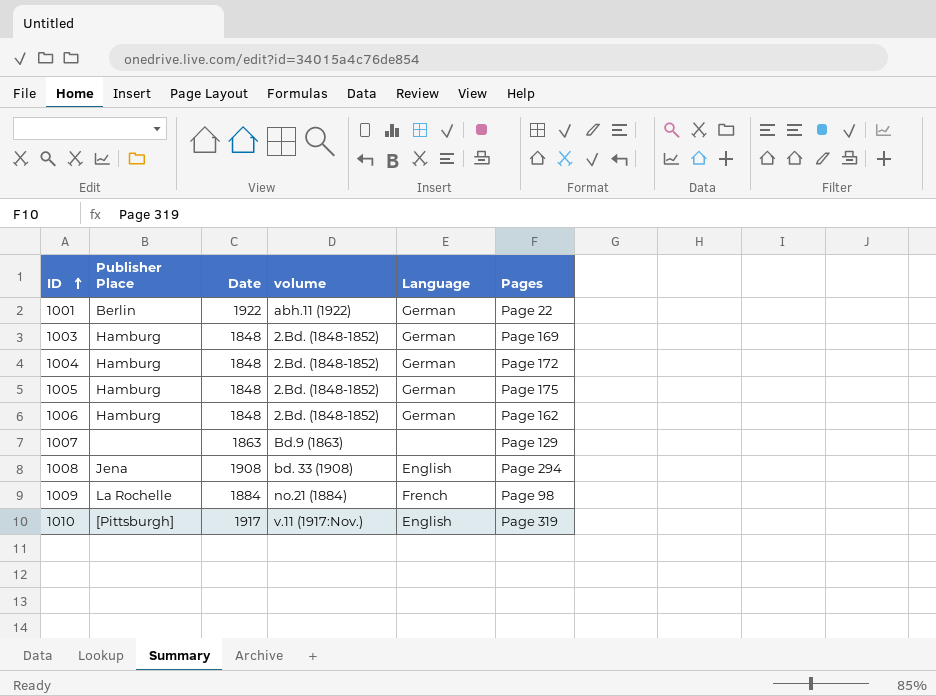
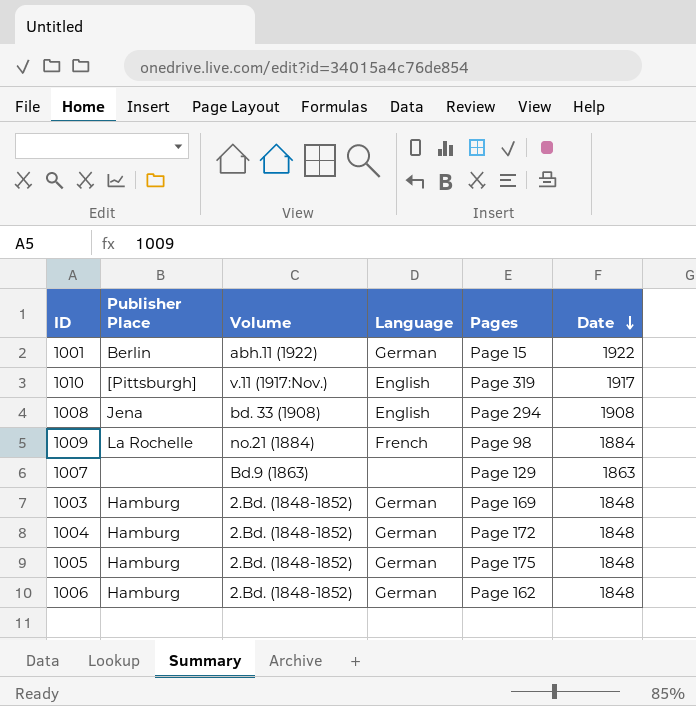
row order: ID ascending -> Date descending
column name: volume -> Volume
column Date | position: 3 -> 6
1001 | Pages: Page 22 -> Page 15

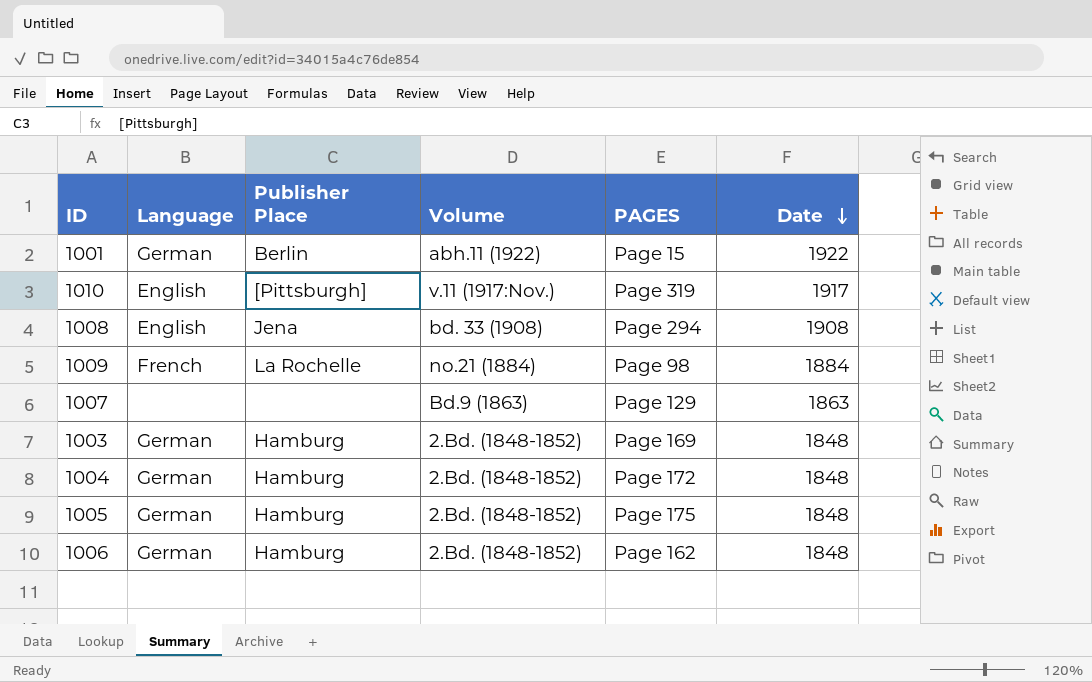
column Language | position: 4 -> 2
column name: Pages -> PAGES

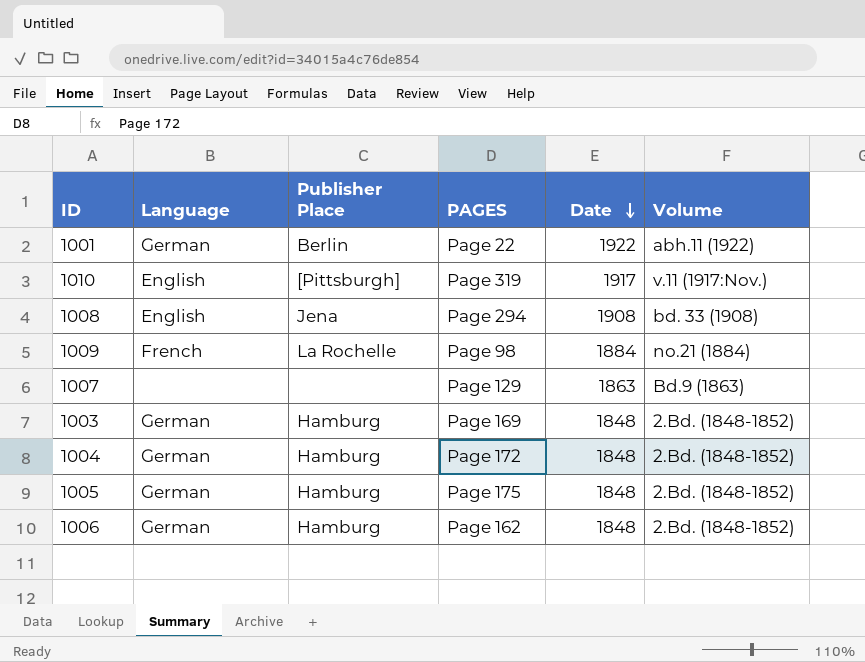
column Volume | position: 4 -> 6
1001 | PAGES: Page 15 -> Page 22

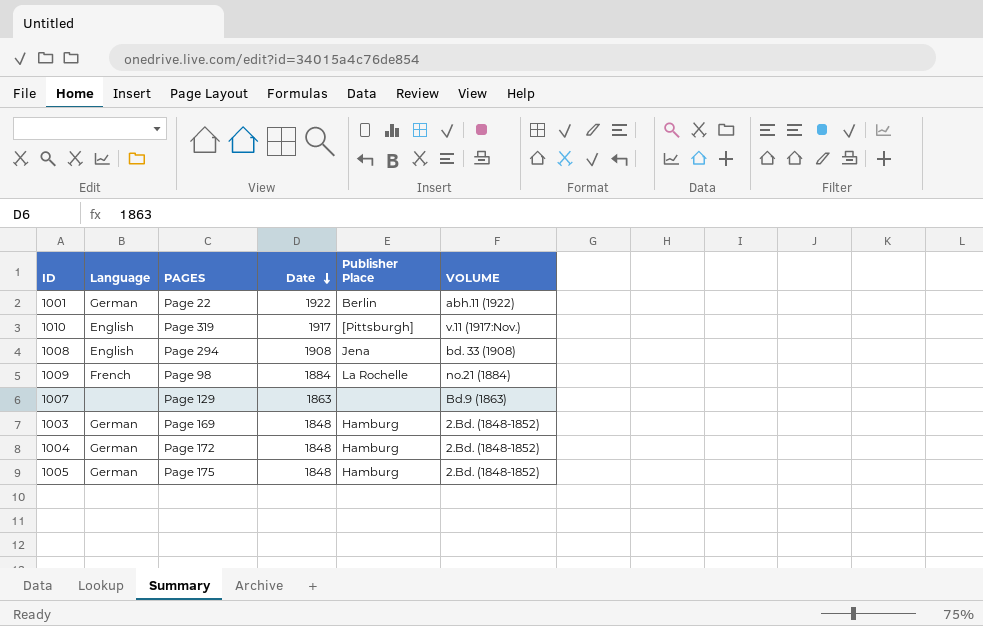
column Publisher Place | position: 3 -> 5
column name: Volume -> VOLUME
row 1006: German | Hamburg | Page 162 | 1848 | 2.Bd. (1848-1852) -> none

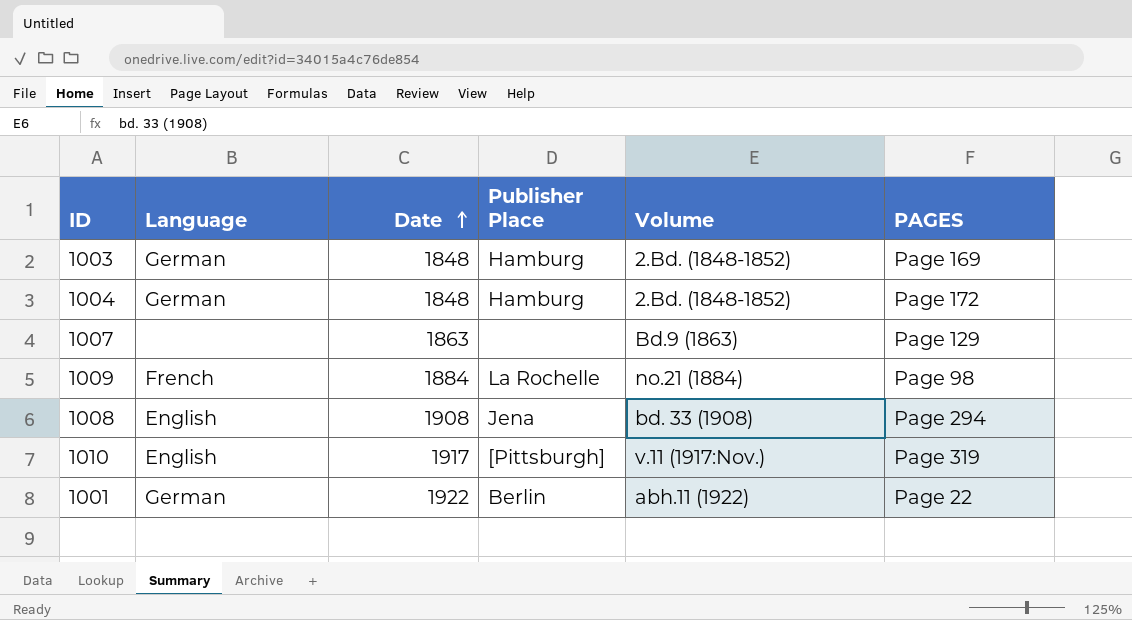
row order: Date descending -> Date ascending
column name: VOLUME -> Volume
column PAGES | position: 3 -> 6
row 1005: German | Page 175 | 1848 | Hamburg | 2.Bd. (1848-1852) -> none

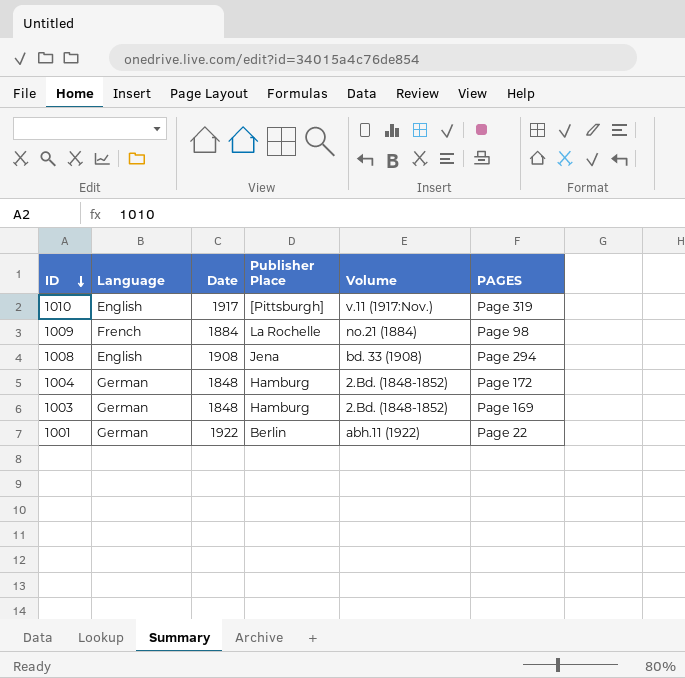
row order: Date ascending -> ID descending
row 1007: none | 1863 | none | Bd.9 (1863) | Page 129 -> none

